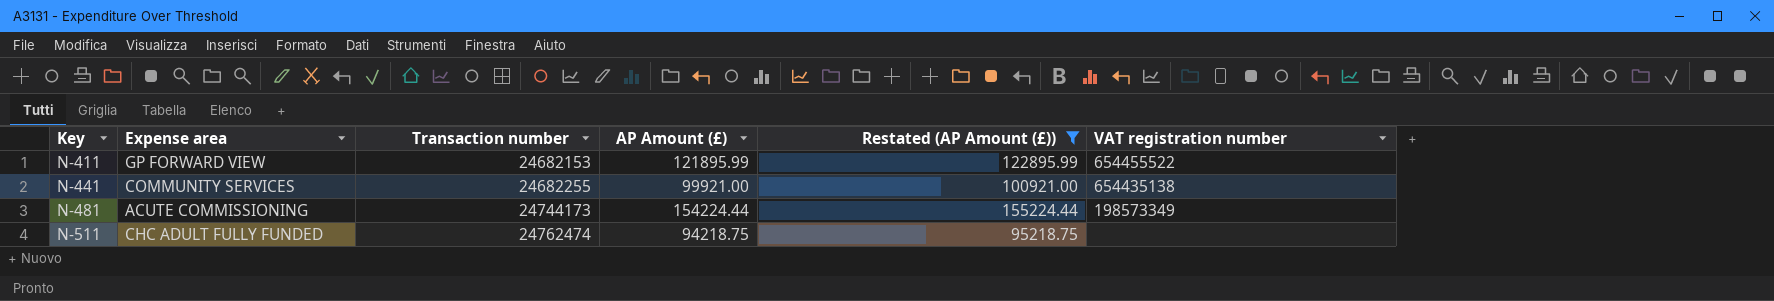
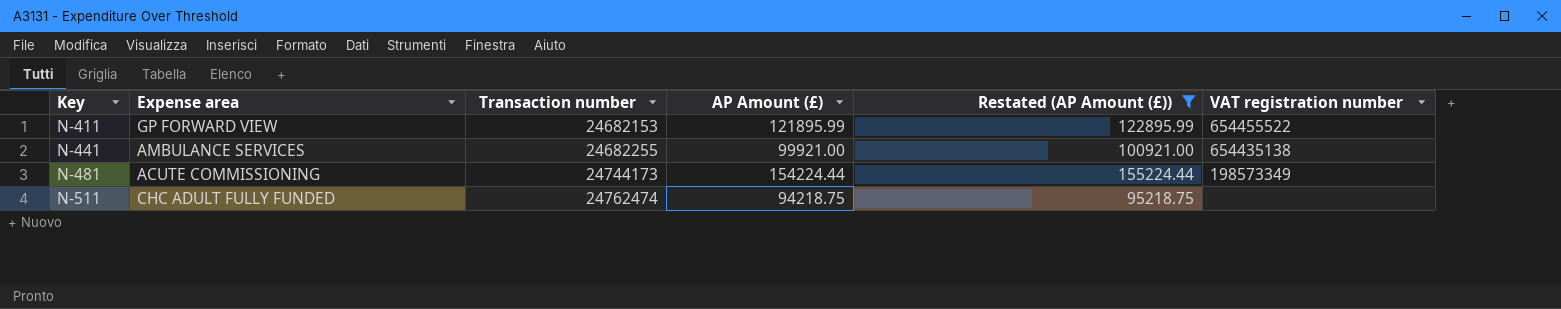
N-441 | Expense area: COMMUNITY SERVICES -> AMBULANCE SERVICES

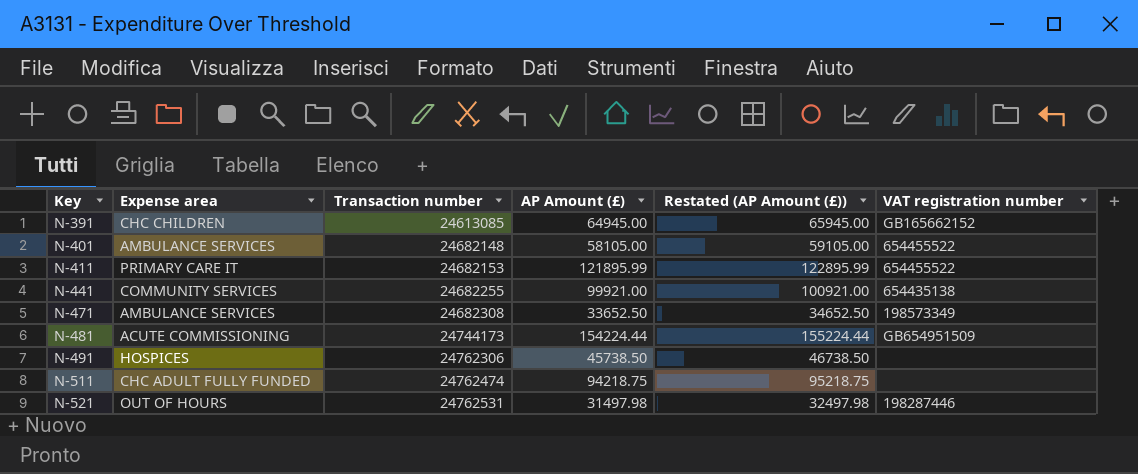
filter: Restated (AP Amount (£)) >= 95218.75 -> none
N-411 | Expense area: GP FORWARD VIEW -> PRIMARY CARE IT
N-441 | Expense area: AMBULANCE SERVICES -> COMMUNITY SERVICES
N-481 | VAT registration number: 198573349 -> GB654951509

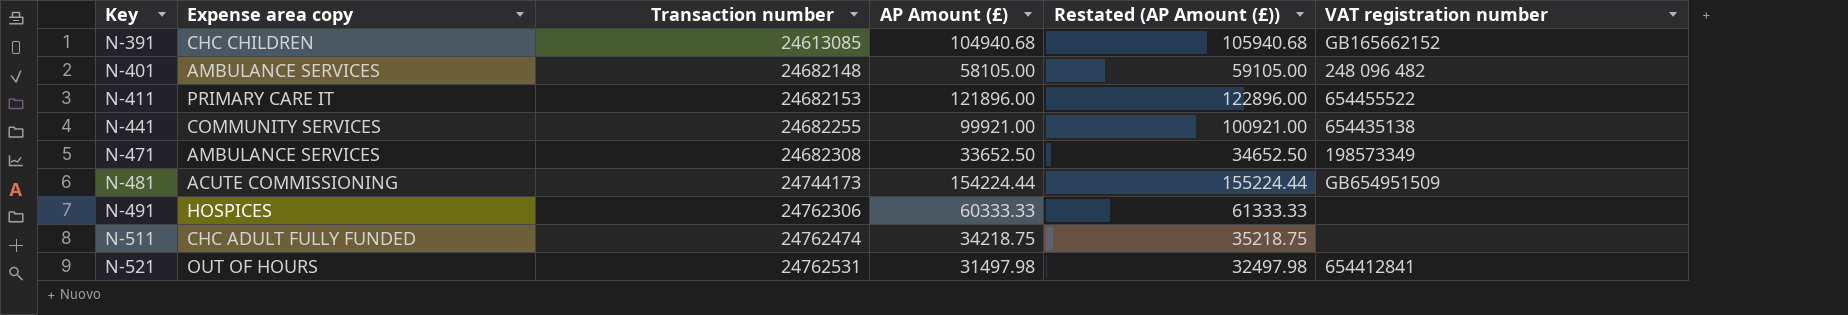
column name: Expense area -> Expense area copy
N-391 | AP Amount (£): 64945.00 -> 104940.68
N-391 | Restated (AP Amount (£)): 65945.00 -> 105940.68
N-401 | VAT registration number: 654455522 -> 248 096 482
N-411 | AP Amount (£): 121895.99 -> 121896.00
N-411 | Restated (AP Amount (£)): 122895.99 -> 122896.00
N-491 | AP Amount (£): 45738.50 -> 60333.33
N-491 | Restated (AP Amount (£)): 46738.50 -> 61333.33
N-511 | AP Amount (£): 94218.75 -> 34218.75
N-511 | Restated (AP Amount (£)): 95218.75 -> 35218.75
N-521 | VAT registration number: 198287446 -> 654412841

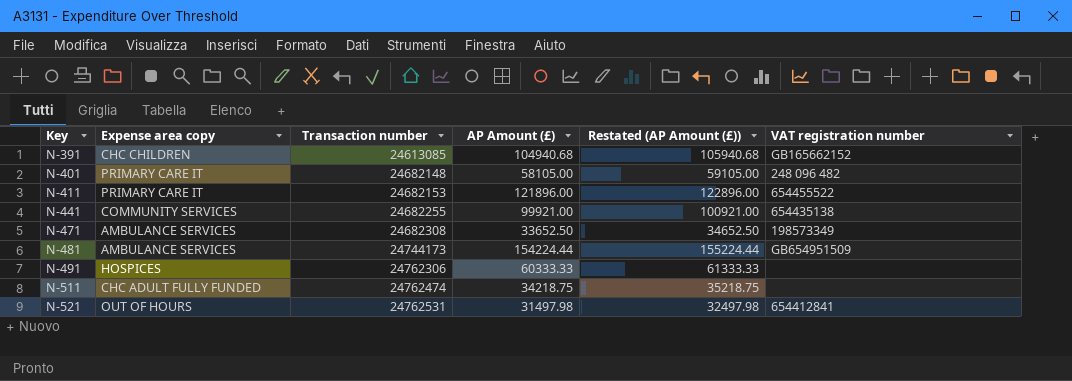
N-401 | Expense area copy: AMBULANCE SERVICES -> PRIMARY CARE IT
N-481 | Expense area copy: ACUTE COMMISSIONING -> AMBULANCE SERVICES

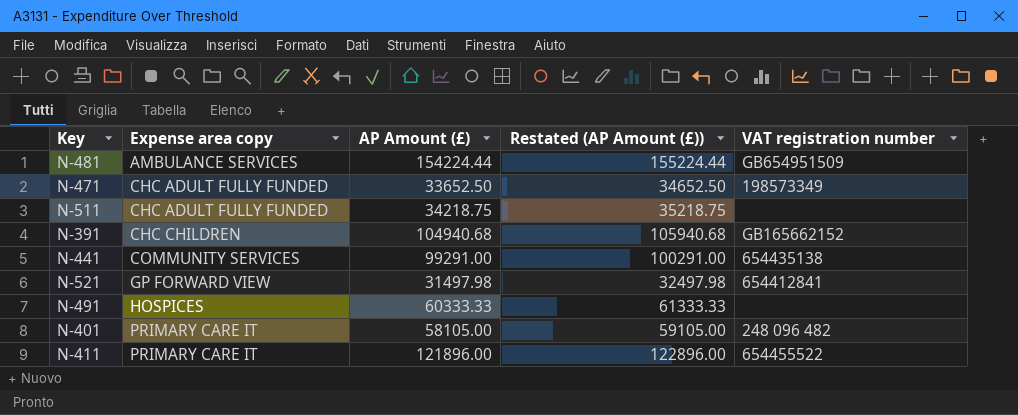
row order: Key ascending -> Expense area copy ascending
column Transaction number | position: 3 -> none
N-471 | Expense area copy: AMBULANCE SERVICES -> CHC ADULT FULLY FUNDED
N-441 | AP Amount (£): 99921.00 -> 99291.00
N-441 | Restated (AP Amount (£)): 100921.00 -> 100291.00
N-521 | Expense area copy: OUT OF HOURS -> GP FORWARD VIEW

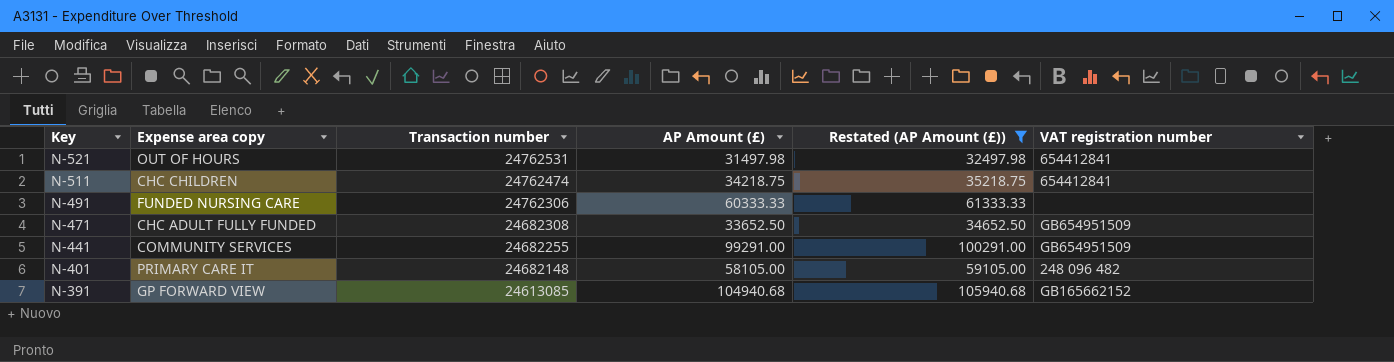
filter: none -> Restated (AP Amount (£)) <= 105940.68
row order: Expense area copy ascending -> Key descending
column Transaction number | position: none -> 3
N-521 | Expense area copy: GP FORWARD VIEW -> OUT OF HOURS
N-511 | Expense area copy: CHC ADULT FULLY FUNDED -> CHC CHILDREN
N-511 | VAT registration number: none -> 654412841
N-491 | Expense area copy: HOSPICES -> FUNDED NURSING CARE
N-471 | VAT registration number: 198573349 -> GB654951509
N-441 | VAT registration number: 654435138 -> GB654951509
N-391 | Expense area copy: CHC CHILDREN -> GP FORWARD VIEW

